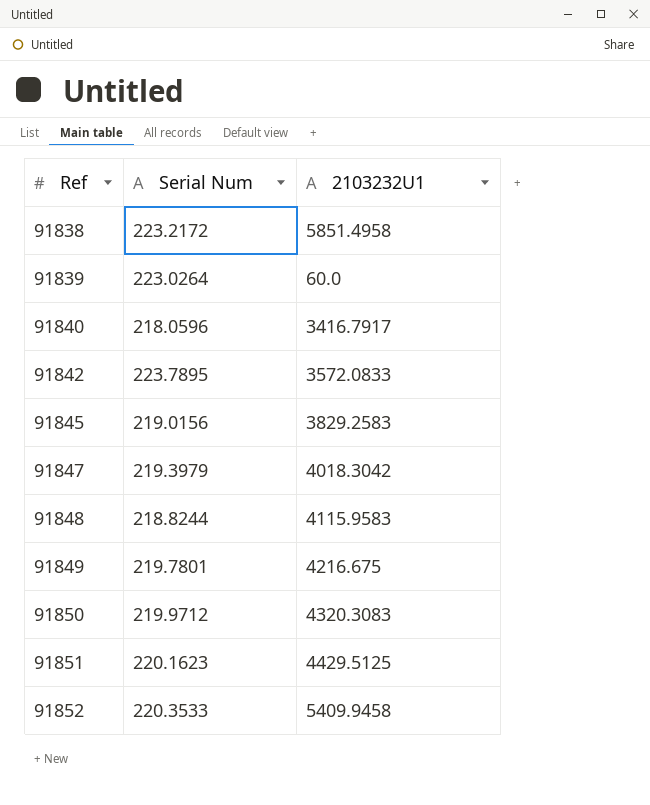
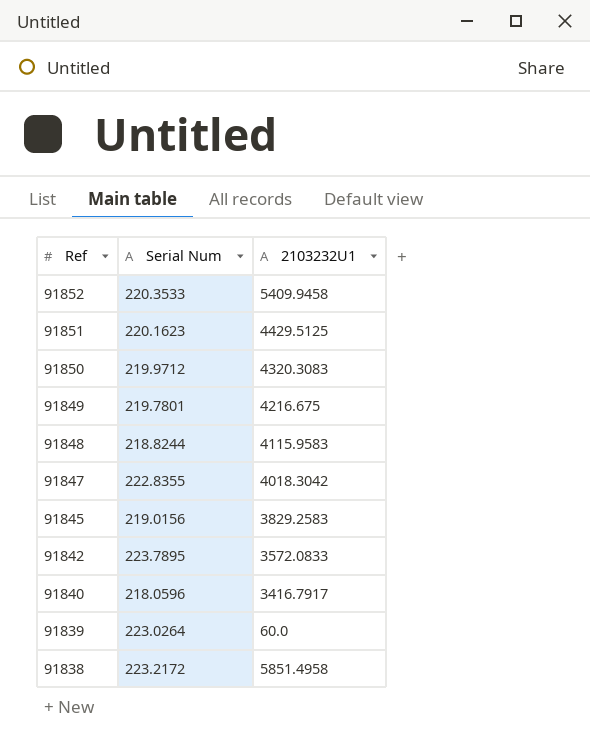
row order: Ref ascending -> Ref descending
91847 | Serial Num: 219.3979 -> 222.8355

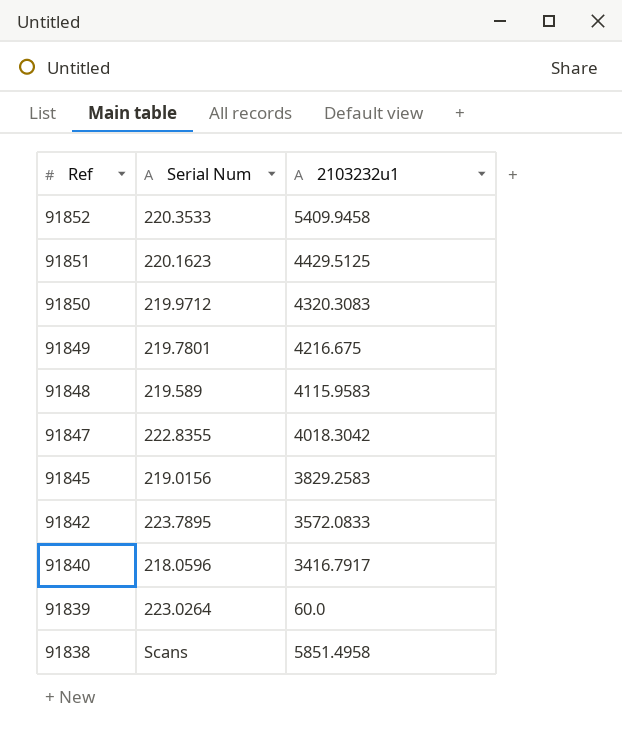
column name: 2103232U1 -> 2103232u1
91848 | Serial Num: 218.8244 -> 219.589
91838 | Serial Num: 223.2172 -> Scans

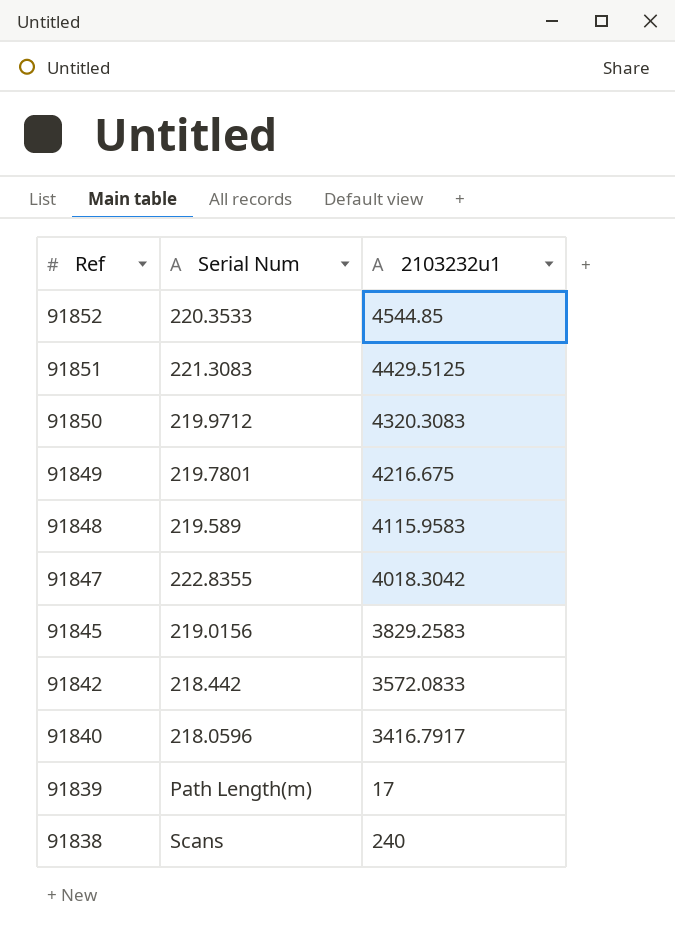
91852 | 2103232u1: 5409.9458 -> 4544.85
91851 | Serial Num: 220.1623 -> 221.3083
91842 | Serial Num: 223.7895 -> 218.442
91839 | Serial Num: 223.0264 -> Path Length(m)
91839 | 2103232u1: 60.0 -> 17
91838 | 2103232u1: 5851.4958 -> 240

